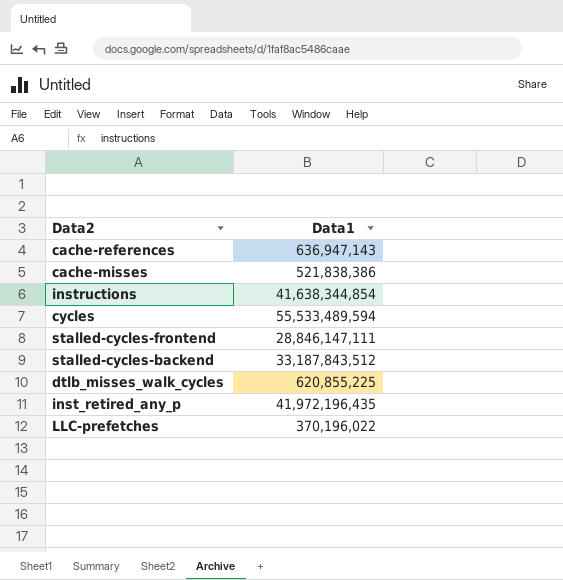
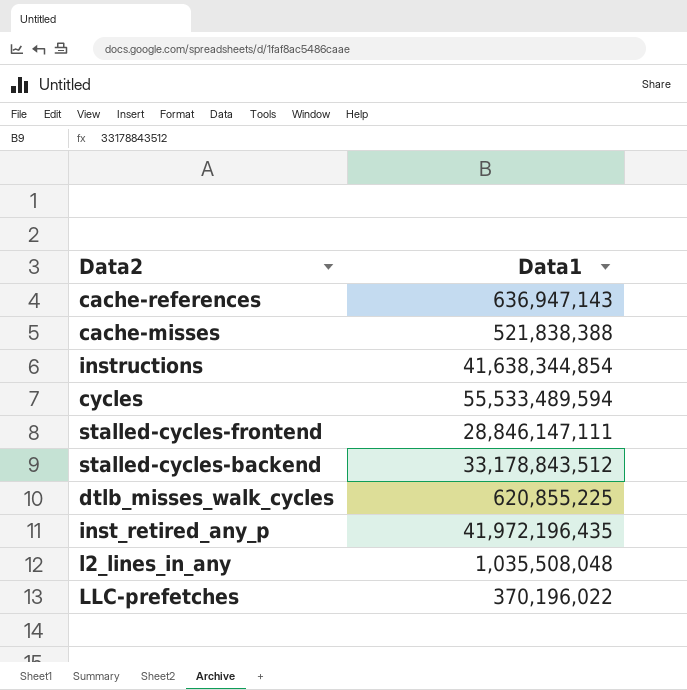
cache-misses | Data1: 521,838,386 -> 521,838,388
stalled-cycles-backend | Data1: 33,187,843,512 -> 33,178,843,512
row l2_lines_in_any: none -> 1,035,508,048

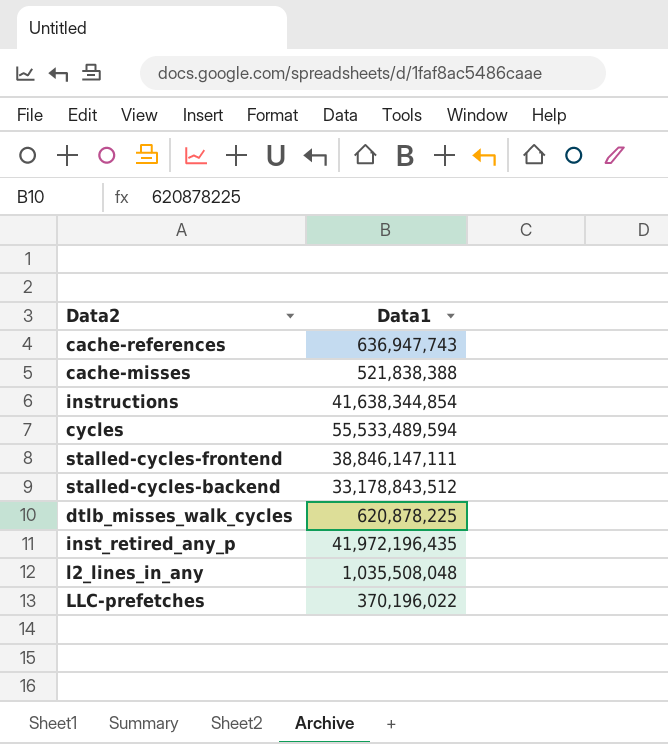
cache-references | Data1: 636,947,143 -> 636,947,743
stalled-cycles-frontend | Data1: 28,846,147,111 -> 38,846,147,111
dtlb_misses_walk_cycles | Data1: 620,855,225 -> 620,878,225

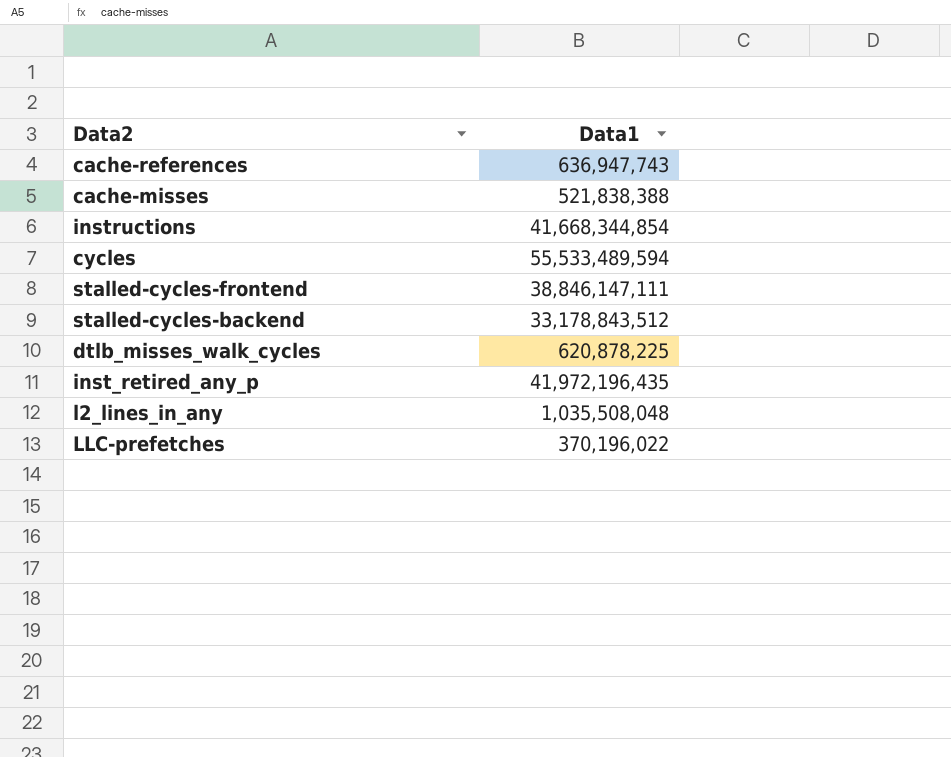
instructions | Data1: 41,638,344,854 -> 41,668,344,854

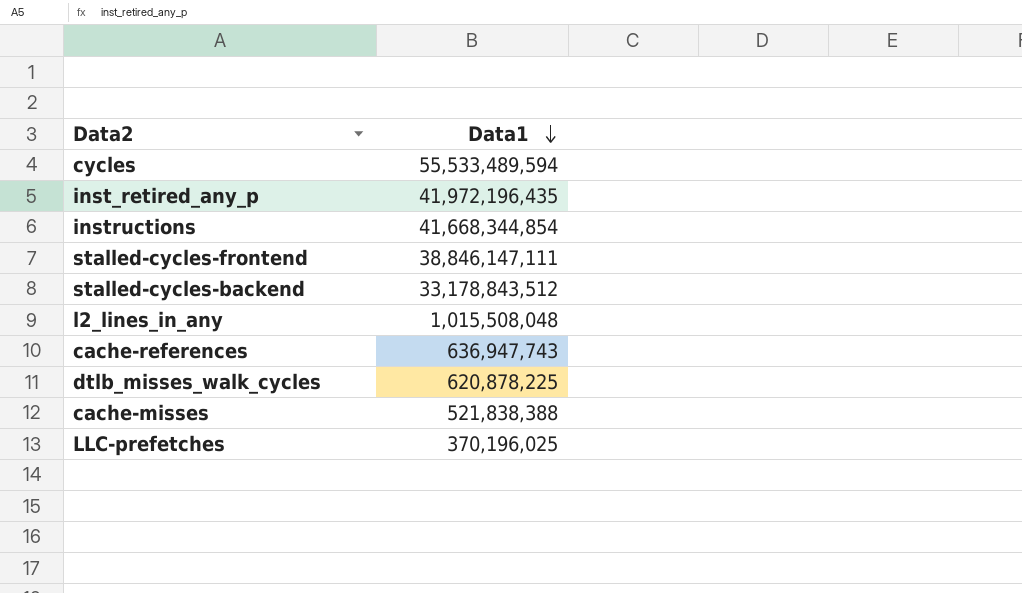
row order: none -> Data1 descending
l2_lines_in_any | Data1: 1,035,508,048 -> 1,015,508,048
LLC-prefetches | Data1: 370,196,022 -> 370,196,025

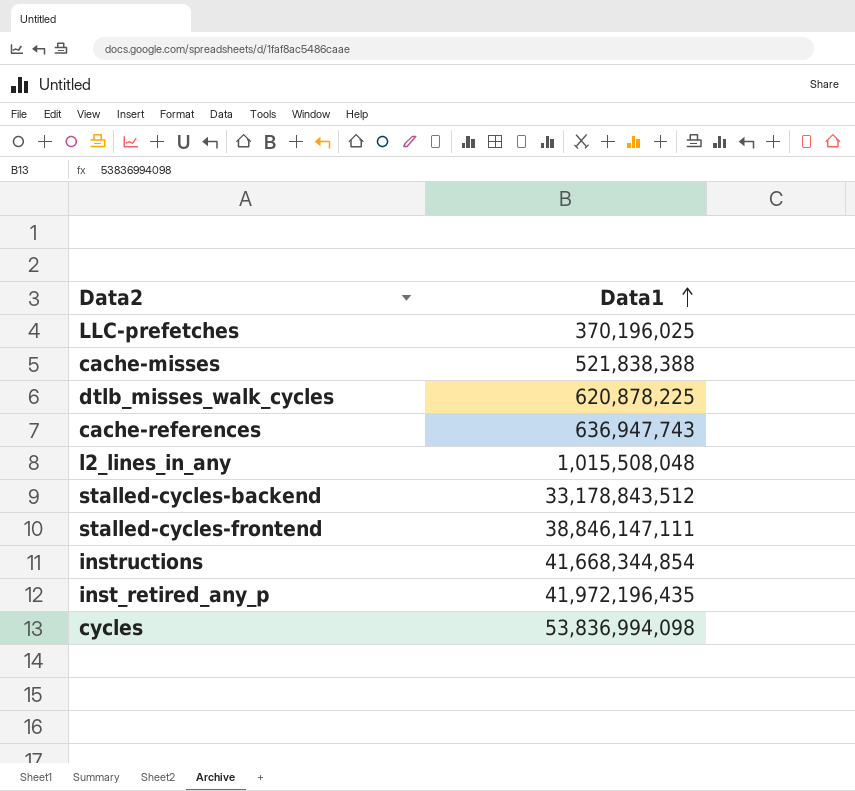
row order: Data1 descending -> Data1 ascending
cycles | Data1: 55,533,489,594 -> 53,836,994,098

